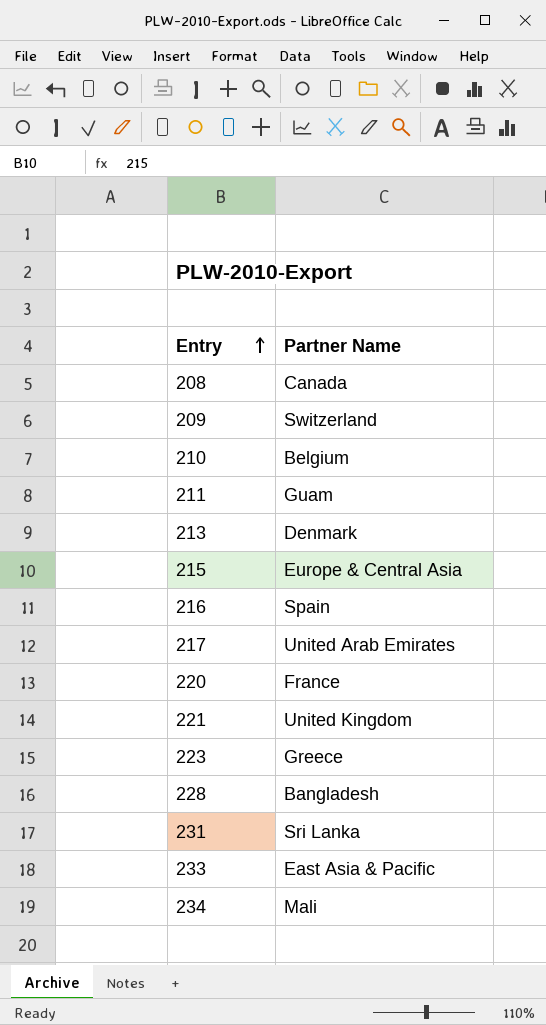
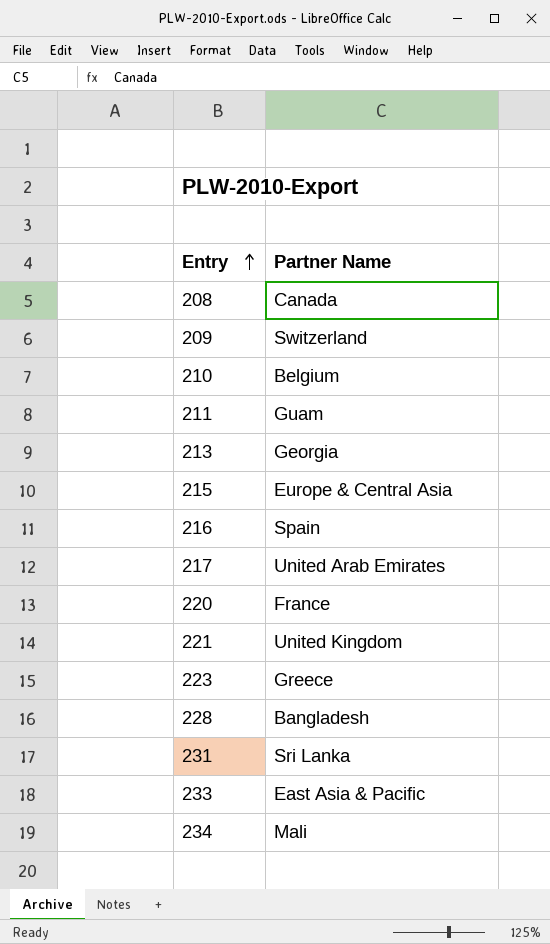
213 | Partner Name: Denmark -> Georgia

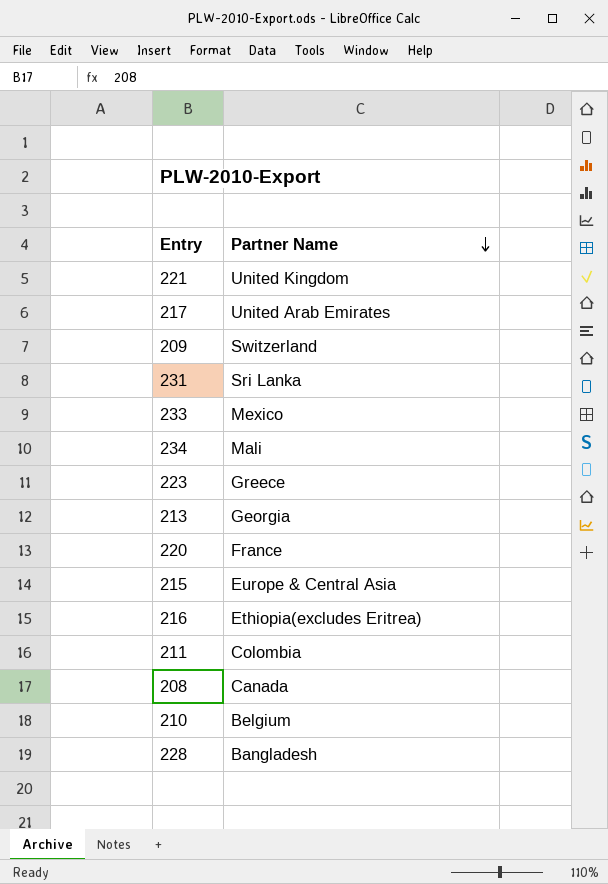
row order: Entry ascending -> Partner Name descending
233 | Partner Name: East Asia & Pacific -> Mexico
216 | Partner Name: Spain -> Ethiopia(excludes Eritrea)
211 | Partner Name: Guam -> Colombia

